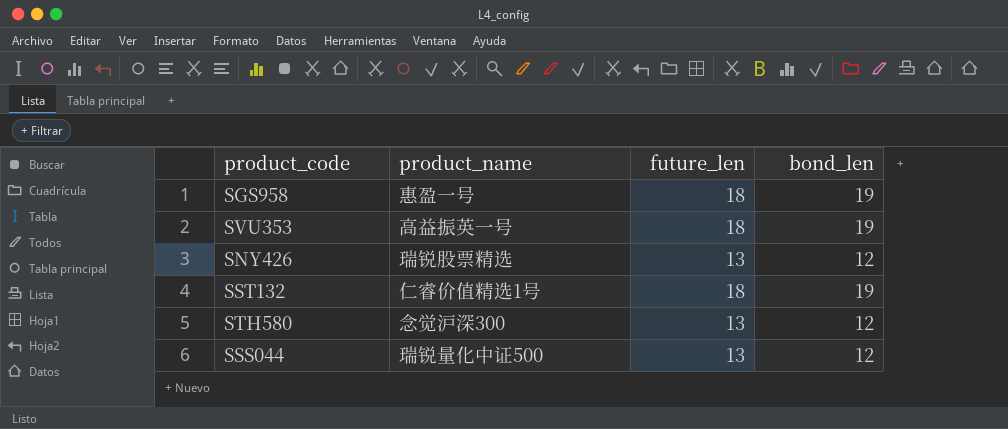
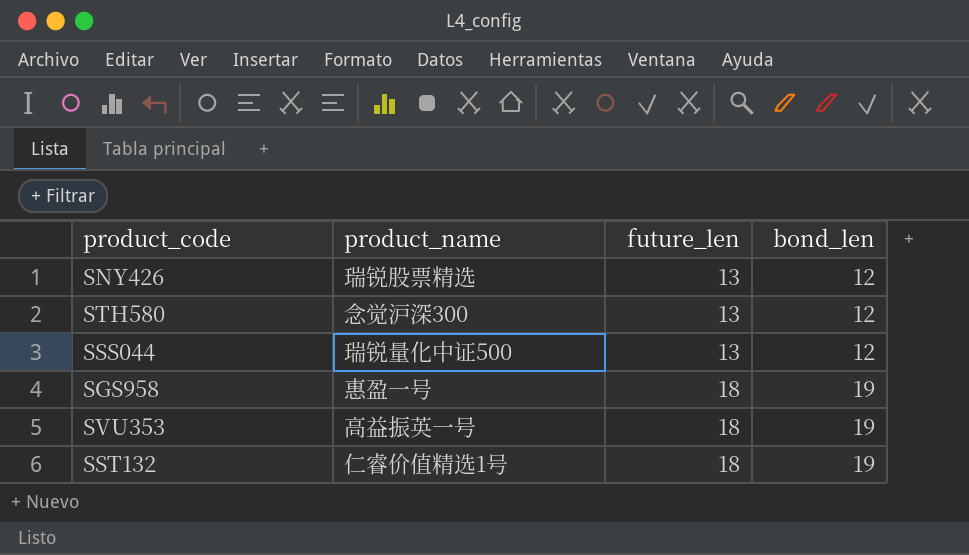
row order: none -> future_len ascending

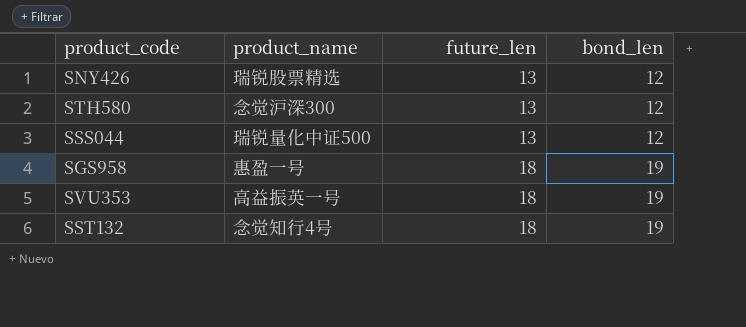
SST132 | product_name: 仁睿价值精选1号 -> 念觉知行4号

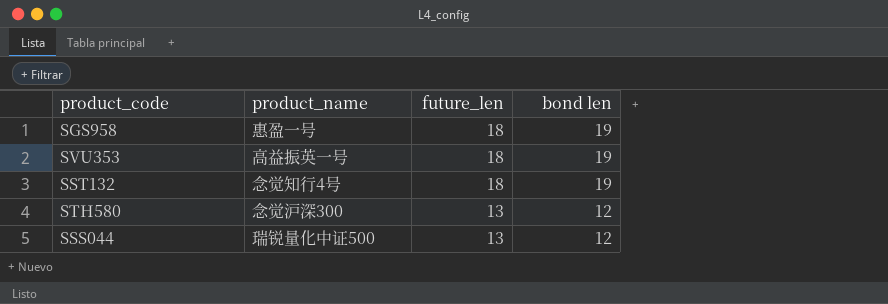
row order: future_len ascending -> future_len descending
column name: bond_len -> bond len
row SNY426: 瑞锐股票精选 | 13 | 12 -> none

